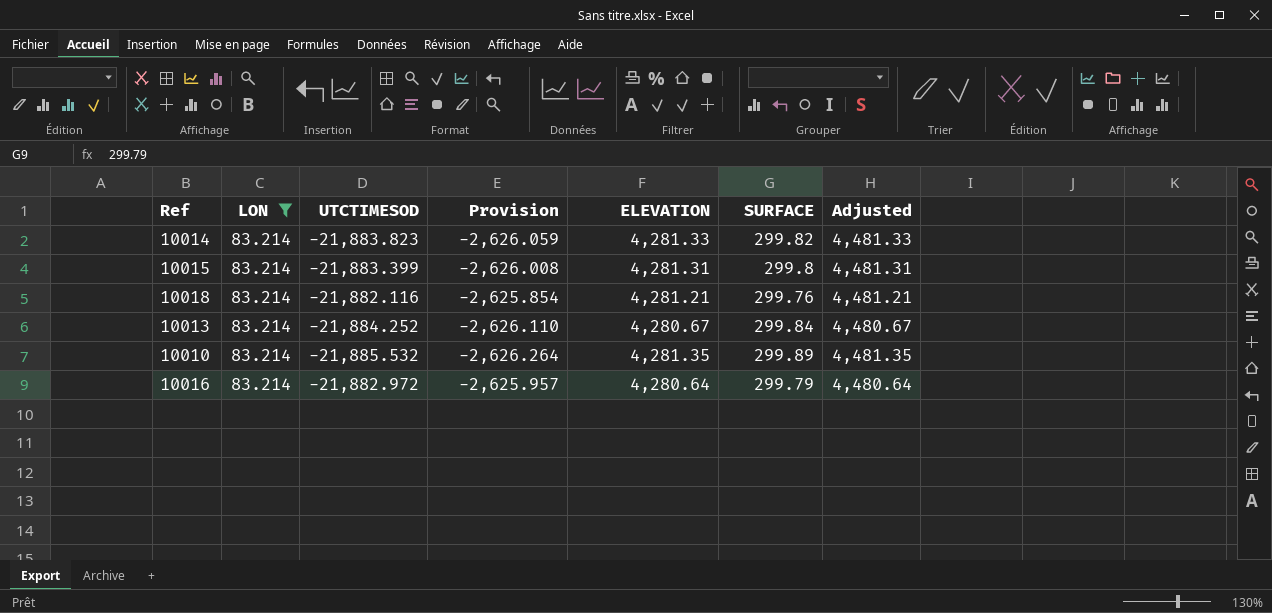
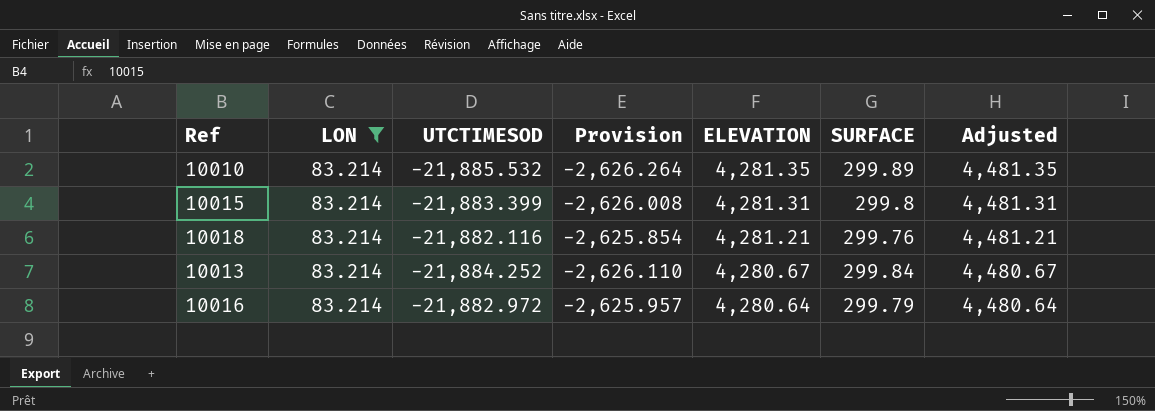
row order: none -> ELEVATION descending
row 10014: 83.214 | -21,883.823 | -2,626.059 | 4,281.33 | 299.82 | 4,481.33 -> none

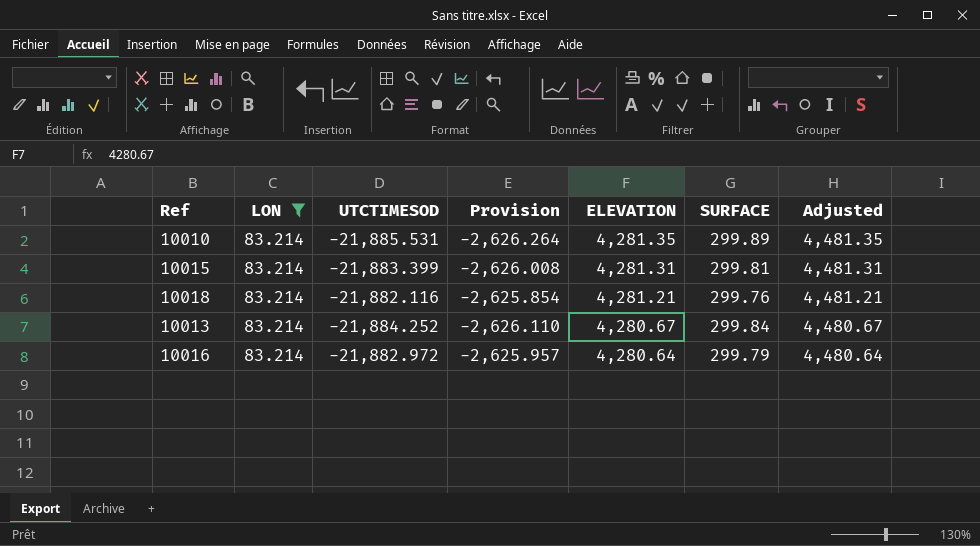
10010 | UTCTIMESOD: -21,885.532 -> -21,885.531
10015 | SURFACE: 299.8 -> 299.81

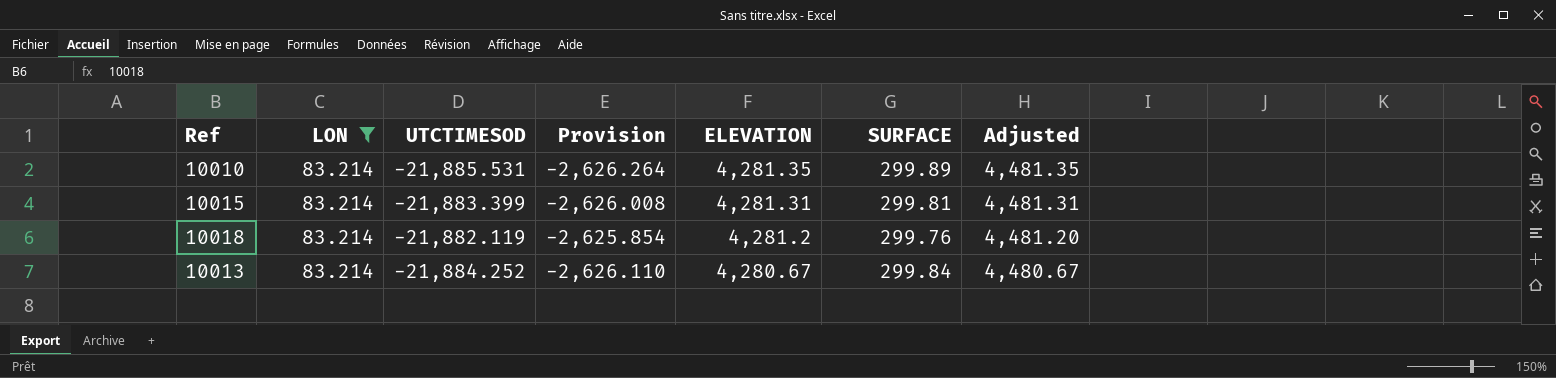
row 10016: 83.214 | -21,882.972 | -2,625.957 | 4,280.64 | 299.79 | 4,480.64 -> none
10018 | UTCTIMESOD: -21,882.116 -> -21,882.119
10018 | ELEVATION: 4,281.21 -> 4,281.2
10018 | Adjusted: 4,481.21 -> 4,481.20

